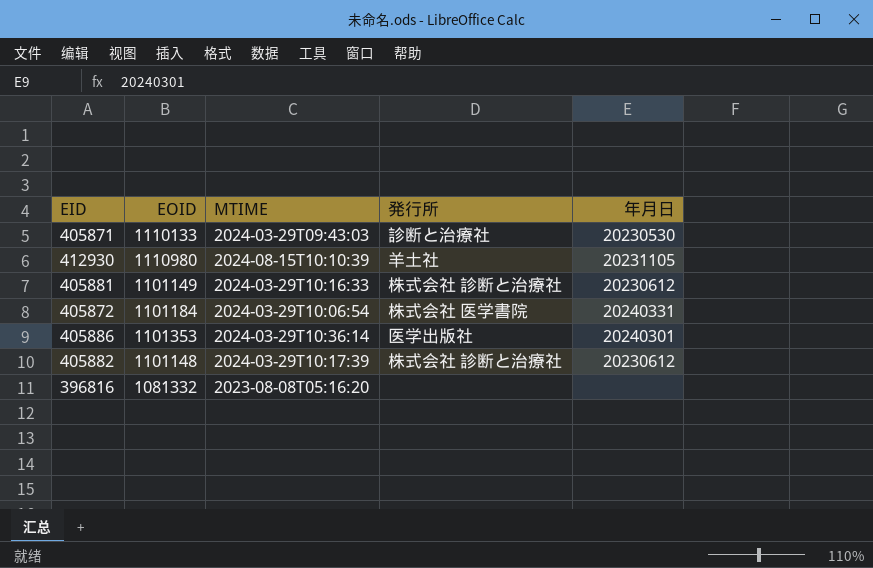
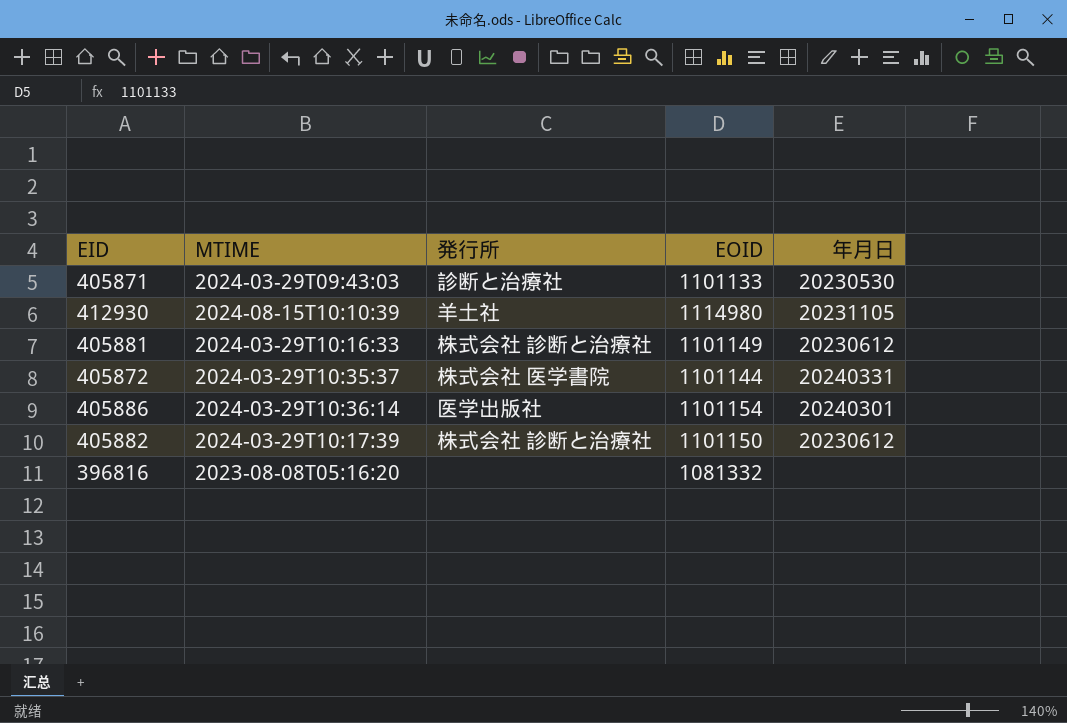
column EOID | position: 2 -> 4
405871 | EOID: 1110133 -> 1101133
412930 | EOID: 1110980 -> 1114980
405872 | MTIME: 2024-03-29T10:06:54 -> 2024-03-29T10:35:37
405872 | EOID: 1101184 -> 1101144
405886 | EOID: 1101353 -> 1101154
405882 | EOID: 1101148 -> 1101150

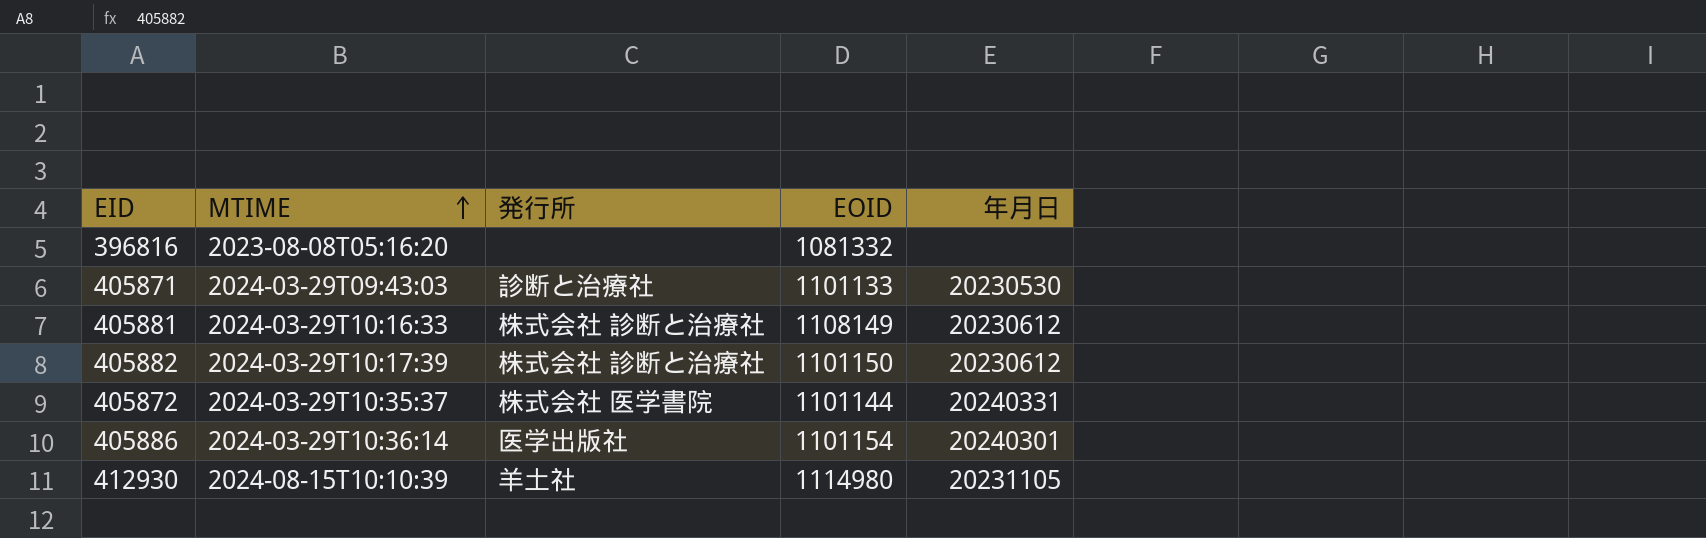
row order: none -> MTIME ascending
405881 | EOID: 1101149 -> 1108149

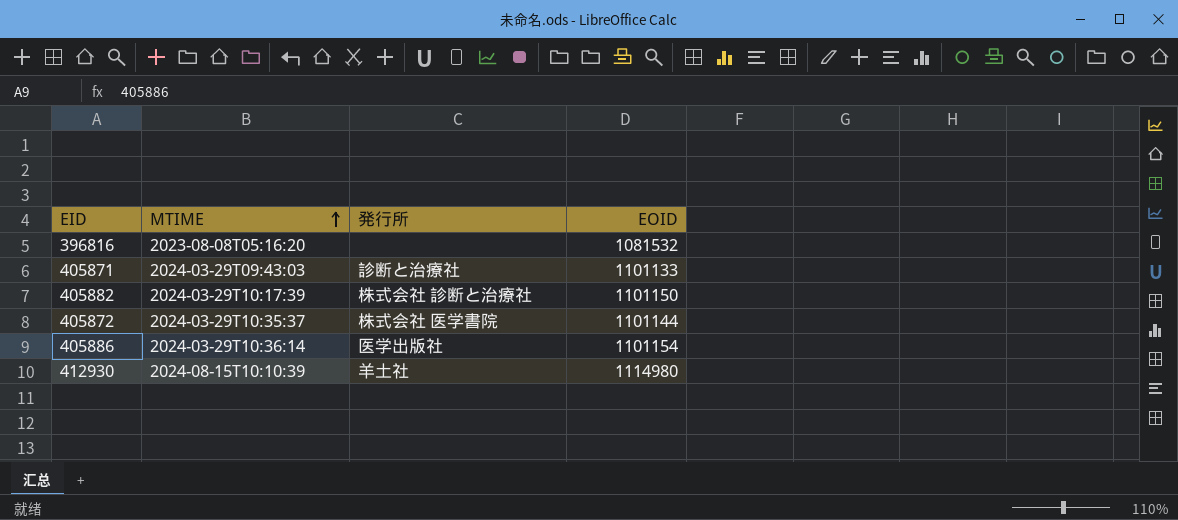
column 年月日 | position: 5 -> none
row 405881: 2024-03-29T10:16:33 | 株式会社 診断と治療社 | 1108149 | 20230612 -> none
396816 | EOID: 1081332 -> 1081532

